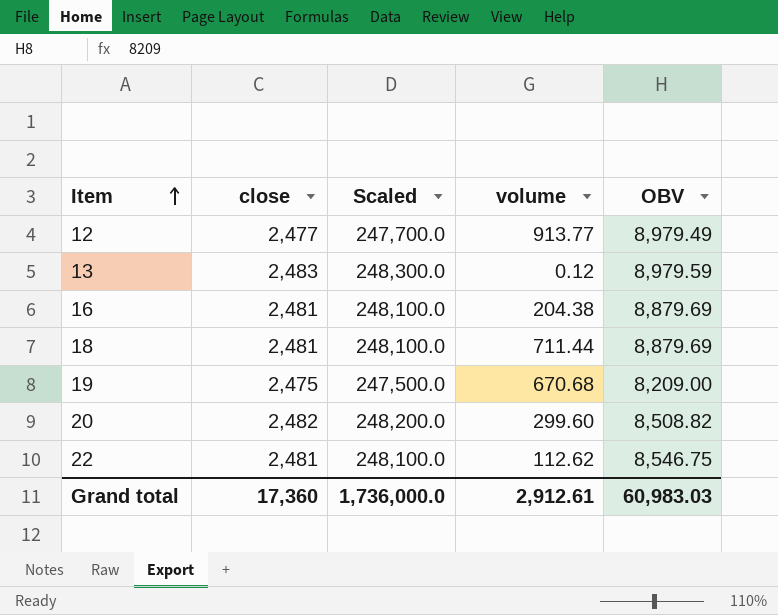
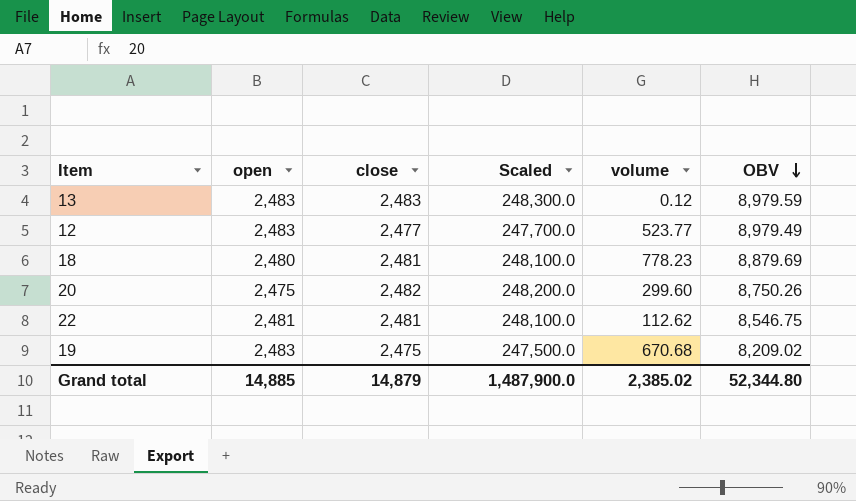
row order: Item ascending -> OBV descending
column open | position: none -> 2
row 16: 2,481 | 248,100.0 | 204.38 | 8,879.69 -> none
12 | volume: 913.77 -> 523.77
18 | volume: 711.44 -> 778.23
20 | OBV: 8,508.82 -> 8,750.26
19 | OBV: 8,209.00 -> 8,209.02
Grand total | close: 17,360 -> 14,879
Grand total | Scaled: 1,736,000.0 -> 1,487,900.0
Grand total | volume: 2,912.61 -> 2,385.02
Grand total | OBV: 60,983.03 -> 52,344.80

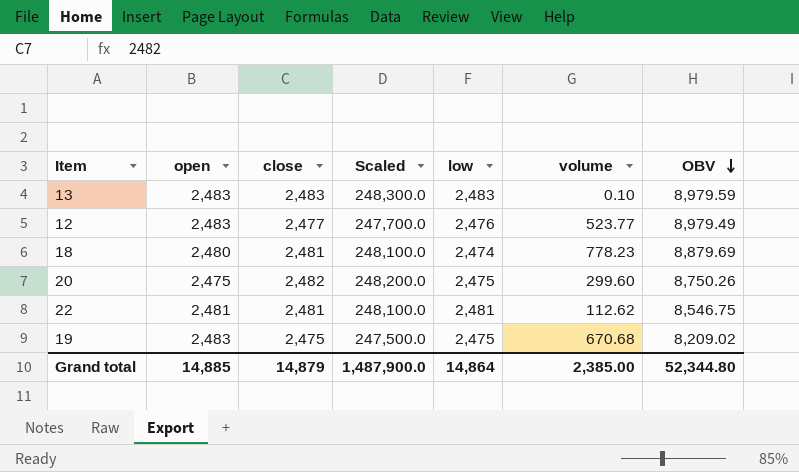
column low | position: none -> 5
13 | volume: 0.12 -> 0.10
Grand total | volume: 2,385.02 -> 2,385.00

